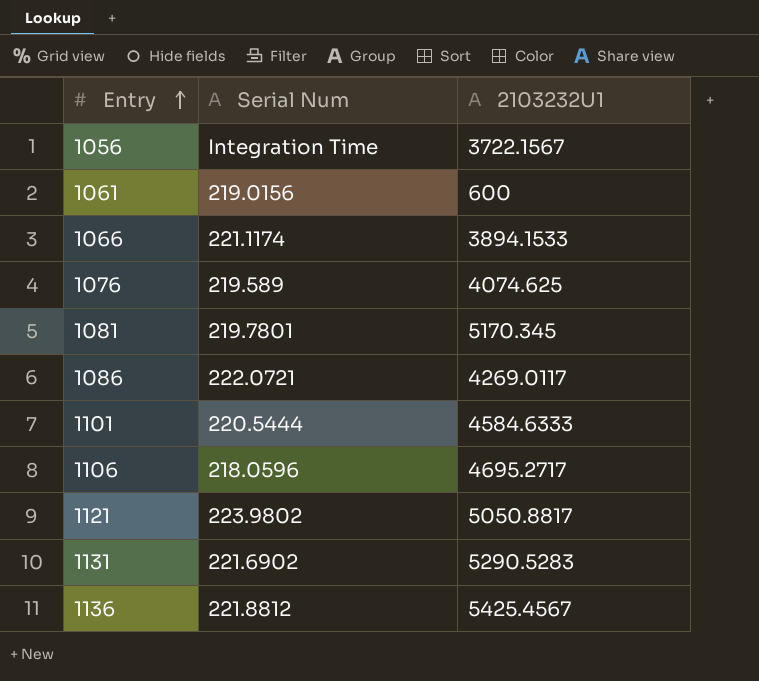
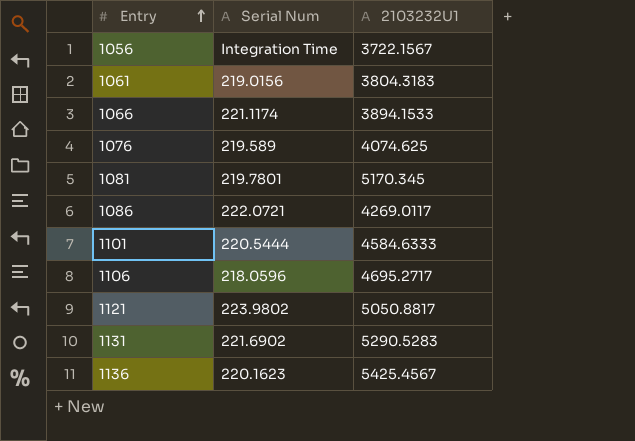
1061 | 2103232U1: 600 -> 3804.3183
1136 | Serial Num: 221.8812 -> 220.1623

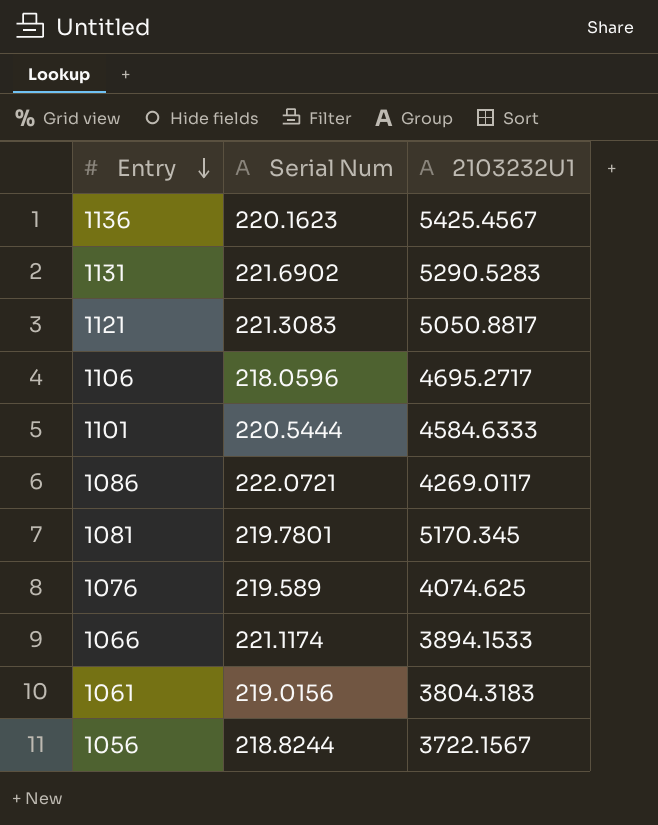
row order: Entry ascending -> Entry descending
1121 | Serial Num: 223.9802 -> 221.3083
1056 | Serial Num: Integration Time -> 218.8244

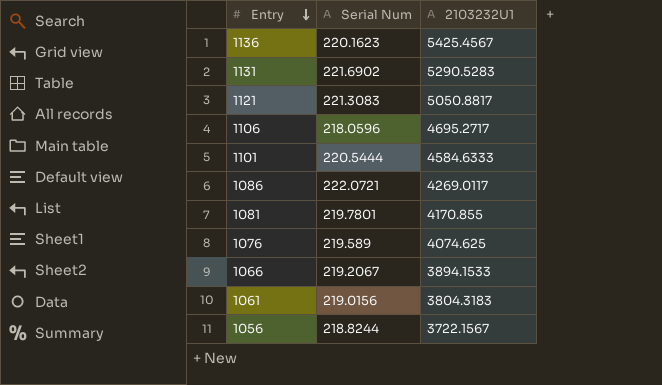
1081 | 2103232U1: 5170.345 -> 4170.855
1066 | Serial Num: 221.1174 -> 219.2067

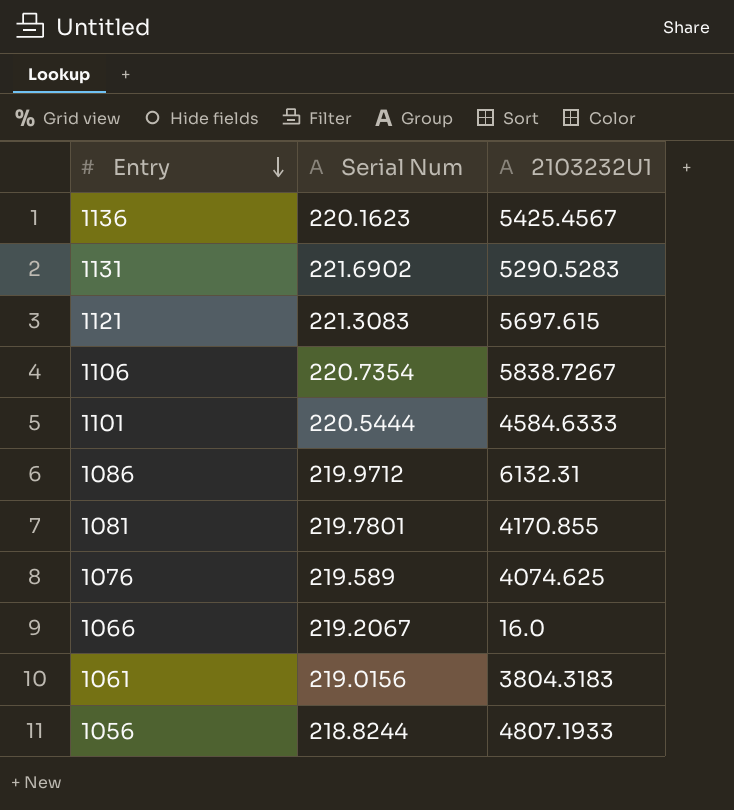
1121 | 2103232U1: 5050.8817 -> 5697.615
1106 | Serial Num: 218.0596 -> 220.7354
1106 | 2103232U1: 4695.2717 -> 5838.7267
1086 | Serial Num: 222.0721 -> 219.9712
1086 | 2103232U1: 4269.0117 -> 6132.31
1066 | 2103232U1: 3894.1533 -> 16.0
1056 | 2103232U1: 3722.1567 -> 4807.1933

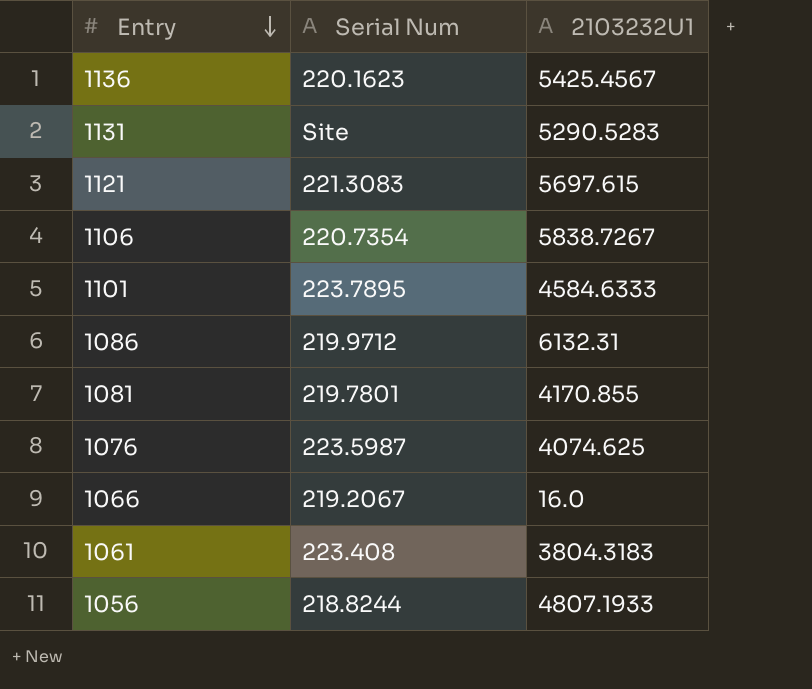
1131 | Serial Num: 221.6902 -> Site
1101 | Serial Num: 220.5444 -> 223.7895
1076 | Serial Num: 219.589 -> 223.5987
1061 | Serial Num: 219.0156 -> 223.408

